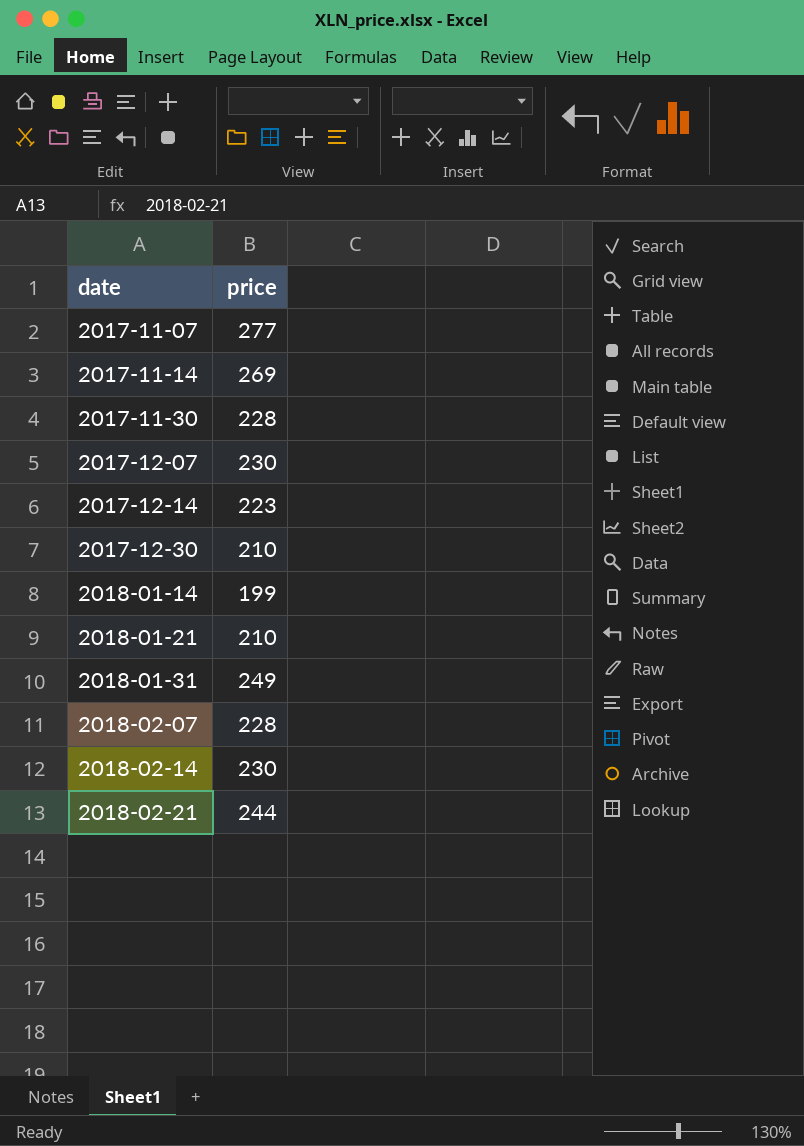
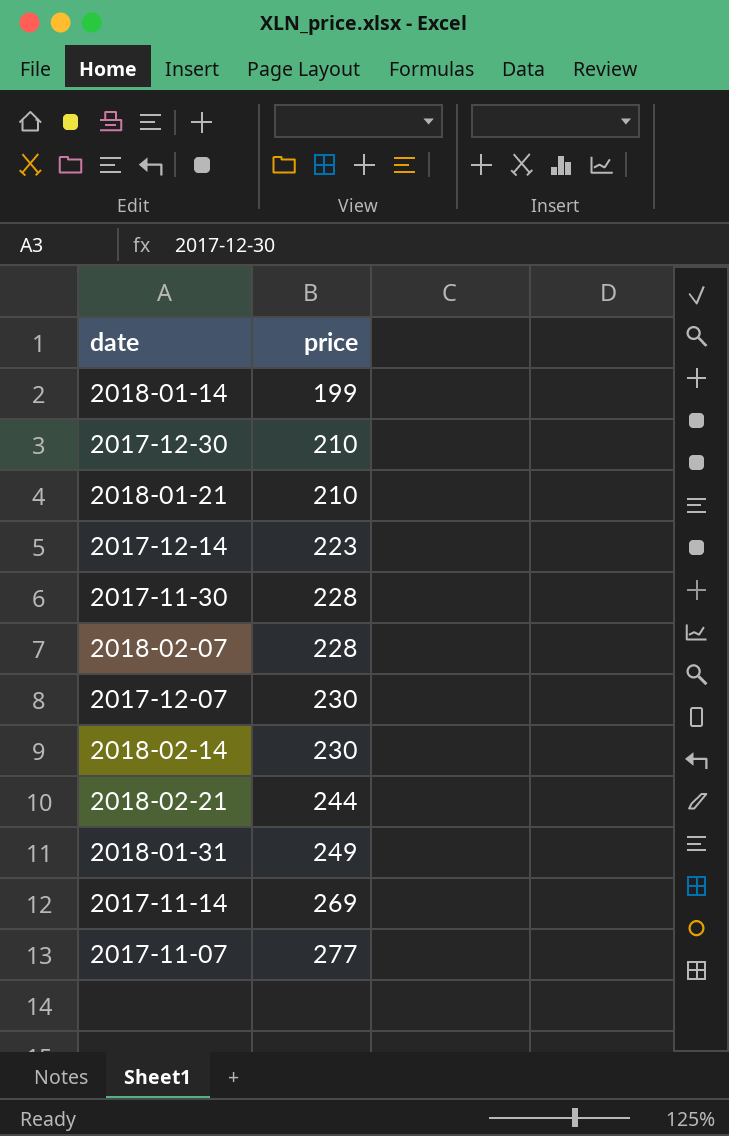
row order: date ascending -> price ascending

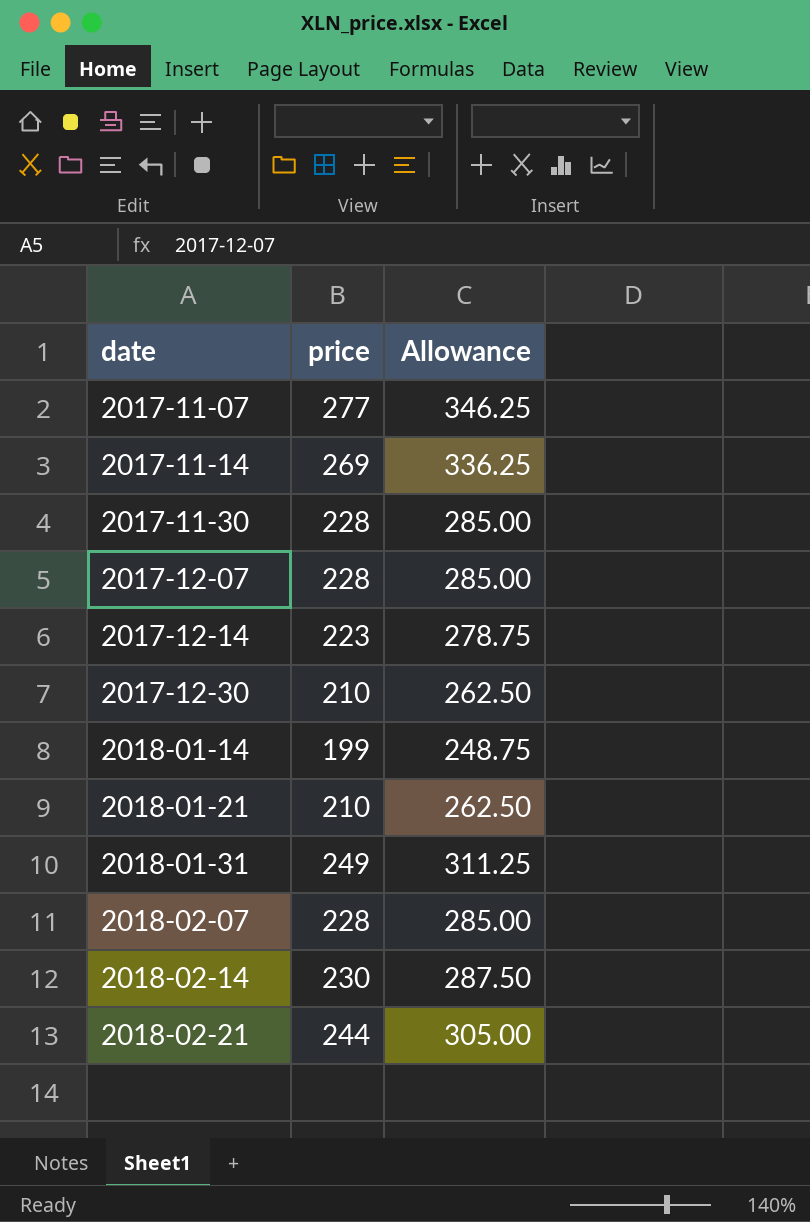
row order: price ascending -> date ascending
column Allowance | formula: none -> [price] * 1.25
2017-12-07 | price: 230 -> 228

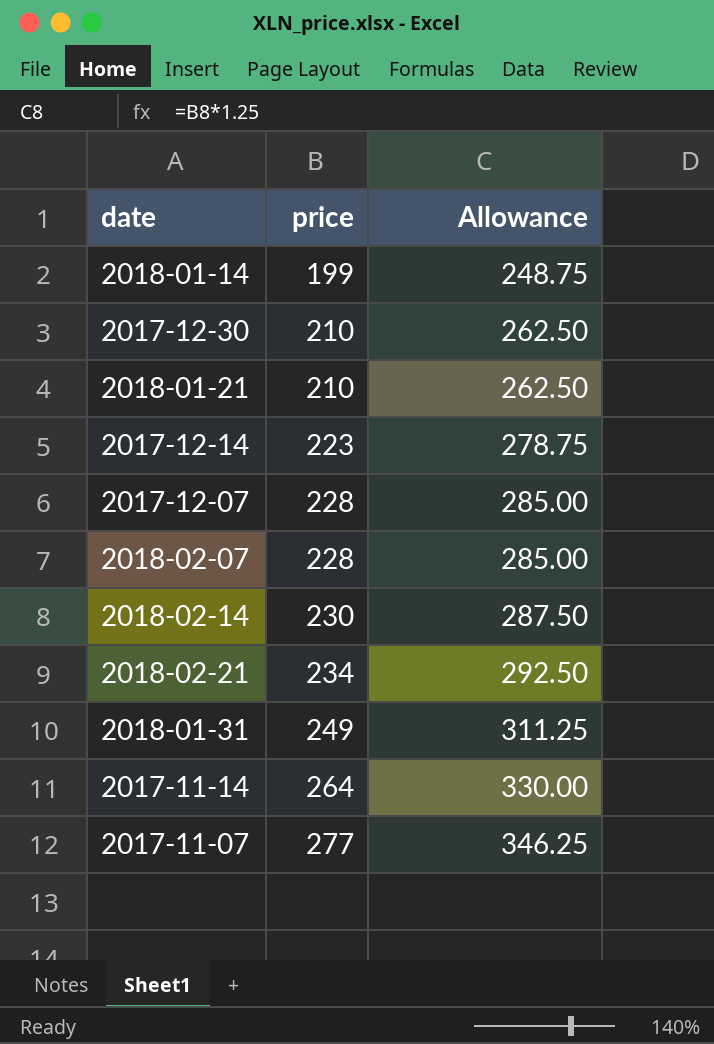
row order: date ascending -> price ascending
row 2017-11-30: 228 | 285.00 -> none
2018-02-21 | price: 244 -> 234
2018-02-21 | Allowance: 305.00 -> 292.50
2017-11-14 | price: 269 -> 264
2017-11-14 | Allowance: 336.25 -> 330.00

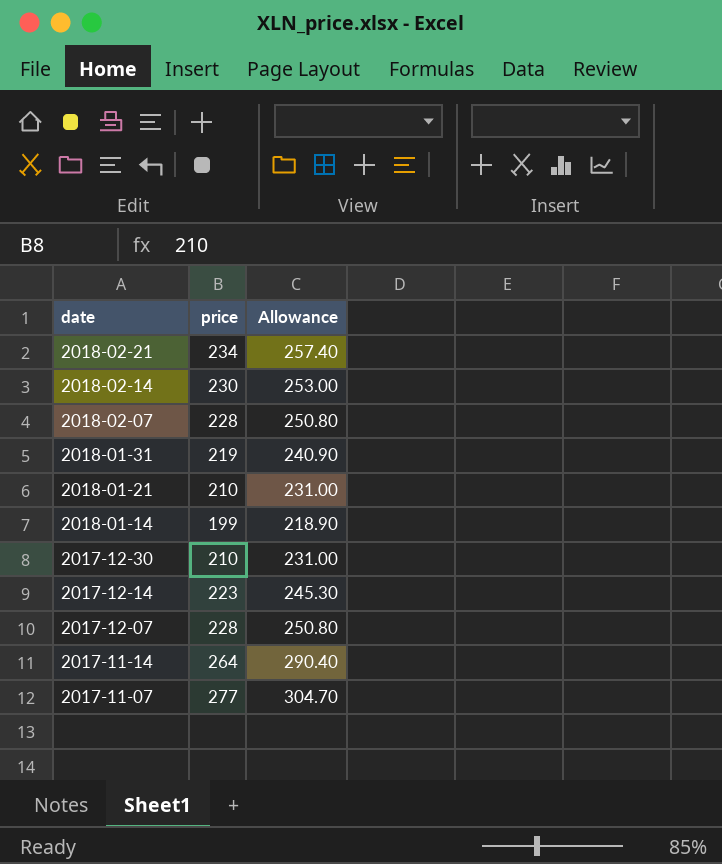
row order: price ascending -> date descending
column Allowance | formula: [price] * 1.25 -> [price] * 1.1
2018-01-31 | price: 249 -> 219

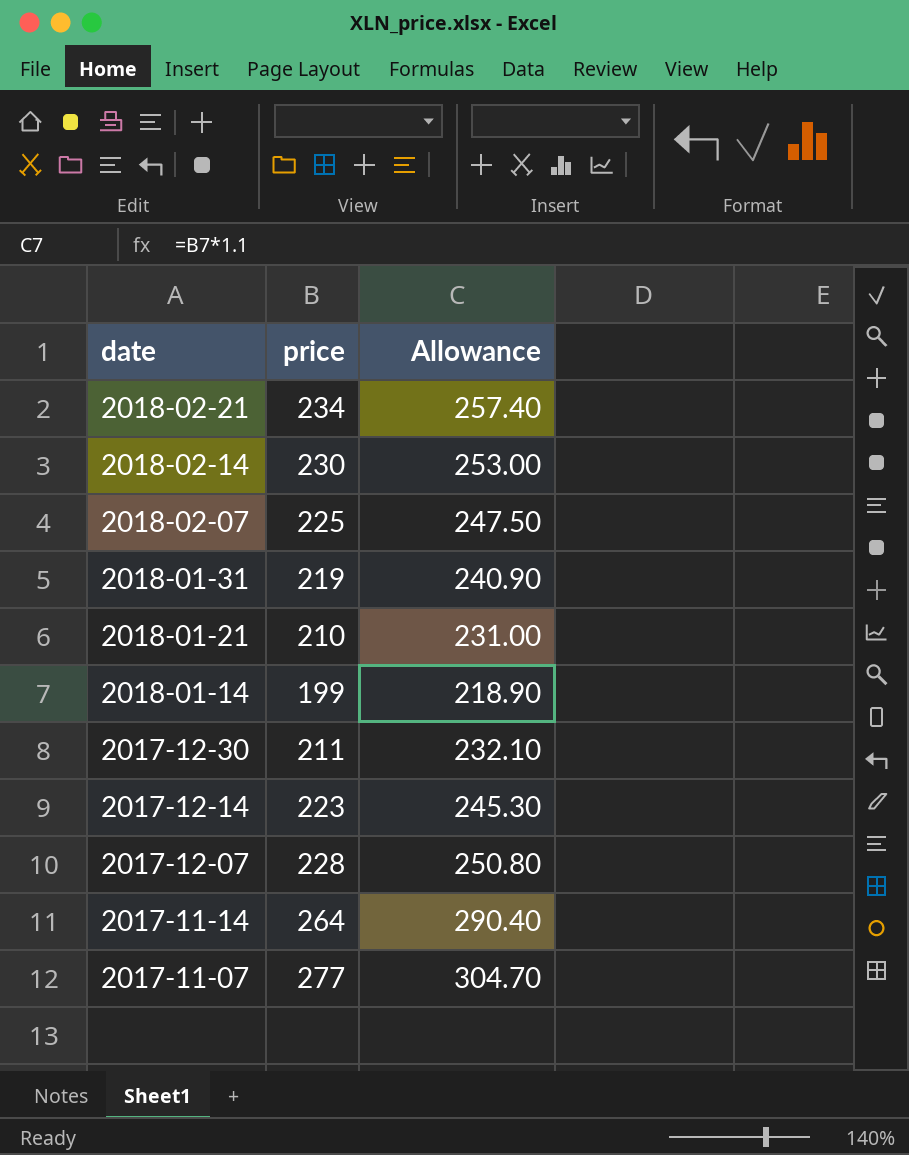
2018-02-07 | price: 228 -> 225
2018-02-07 | Allowance: 250.80 -> 247.50
2017-12-30 | price: 210 -> 211
2017-12-30 | Allowance: 231.00 -> 232.10

